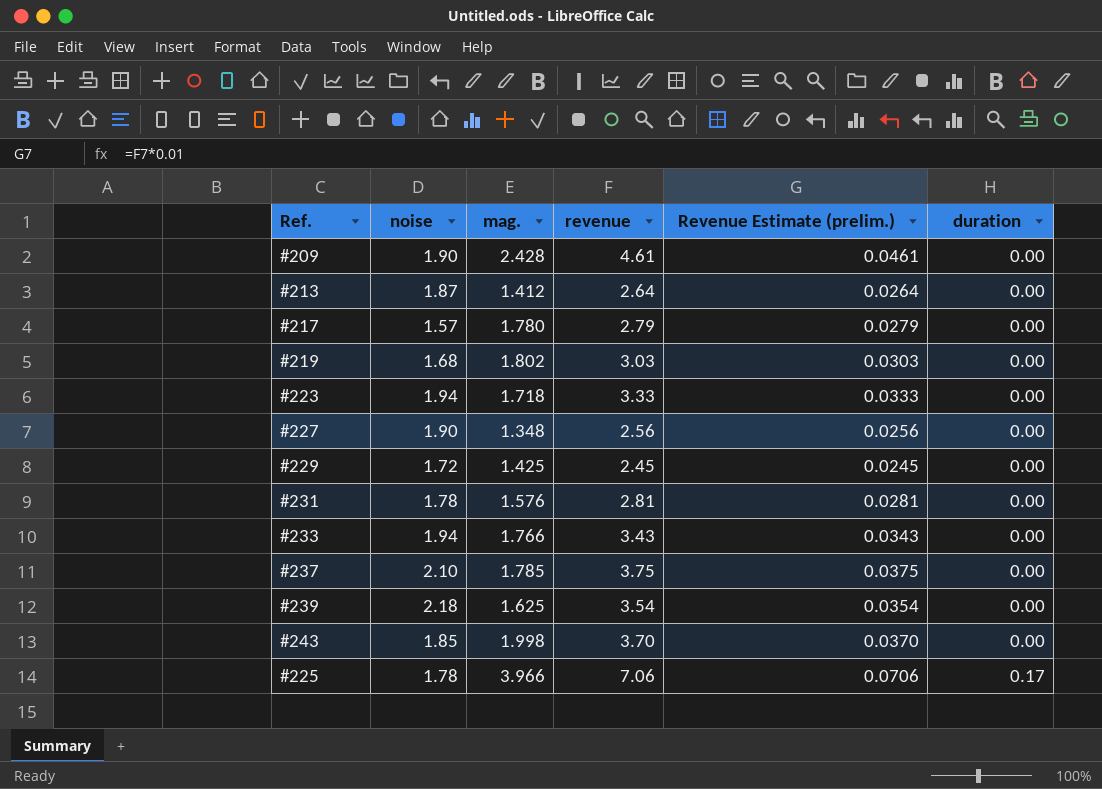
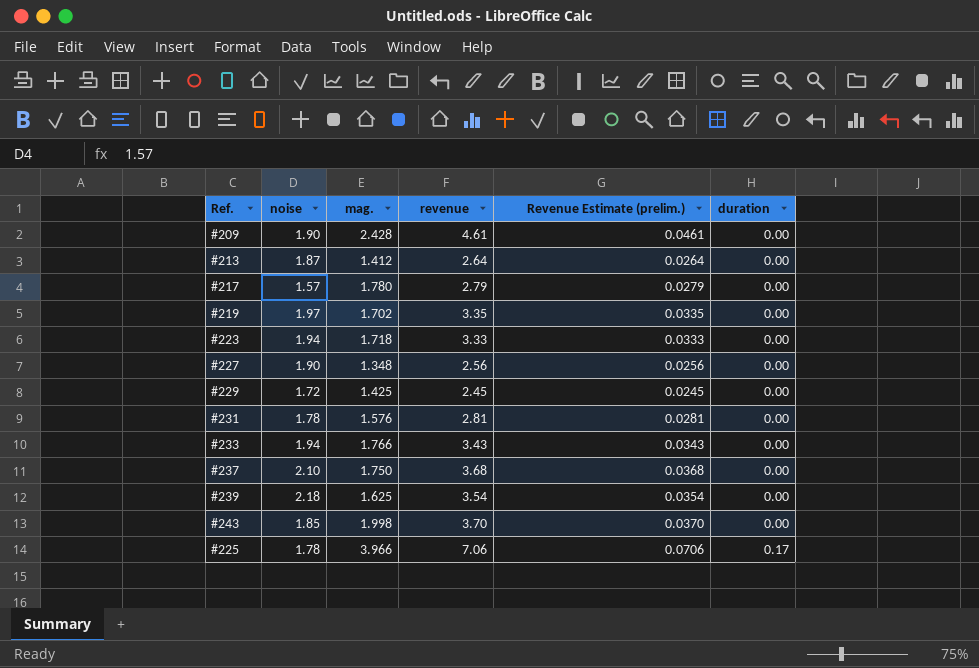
#219 | noise: 1.68 -> 1.97
#219 | mag.: 1.802 -> 1.702
#219 | revenue: 3.03 -> 3.35
#219 | Revenue Estimate (prelim.): 0.0303 -> 0.0335
#237 | mag.: 1.785 -> 1.750
#237 | revenue: 3.75 -> 3.68
#237 | Revenue Estimate (prelim.): 0.0375 -> 0.0368

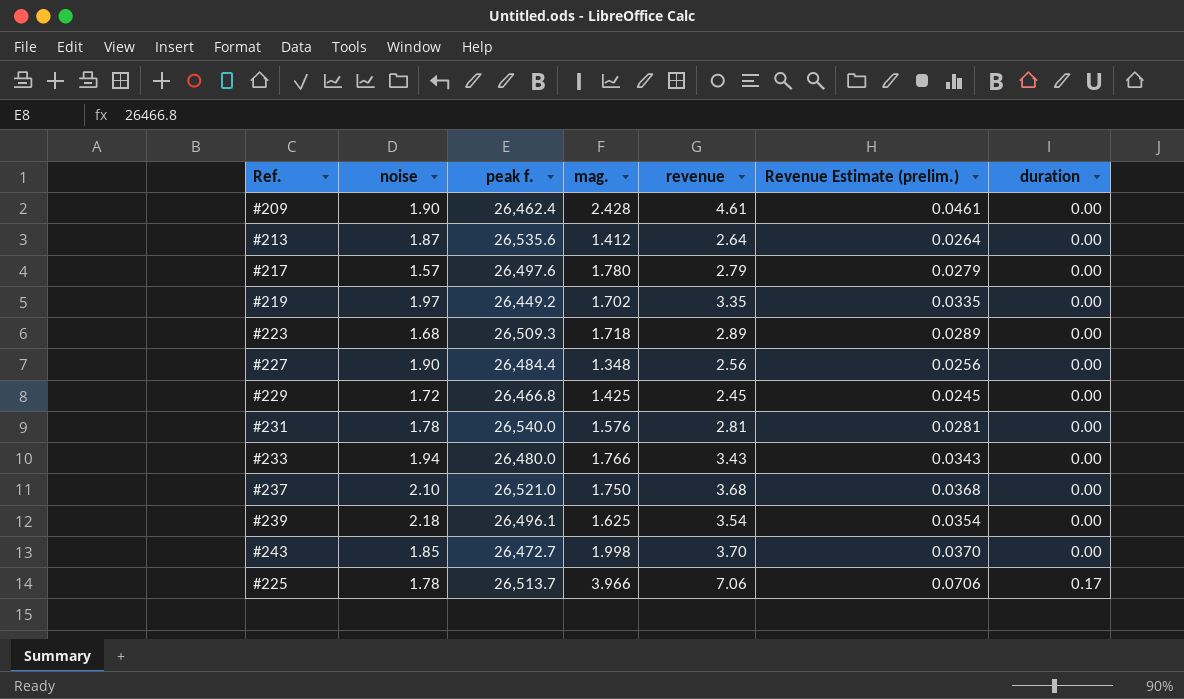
column peak f. | position: none -> 3
#223 | noise: 1.94 -> 1.68
#223 | revenue: 3.33 -> 2.89
#223 | Revenue Estimate (prelim.): 0.0333 -> 0.0289

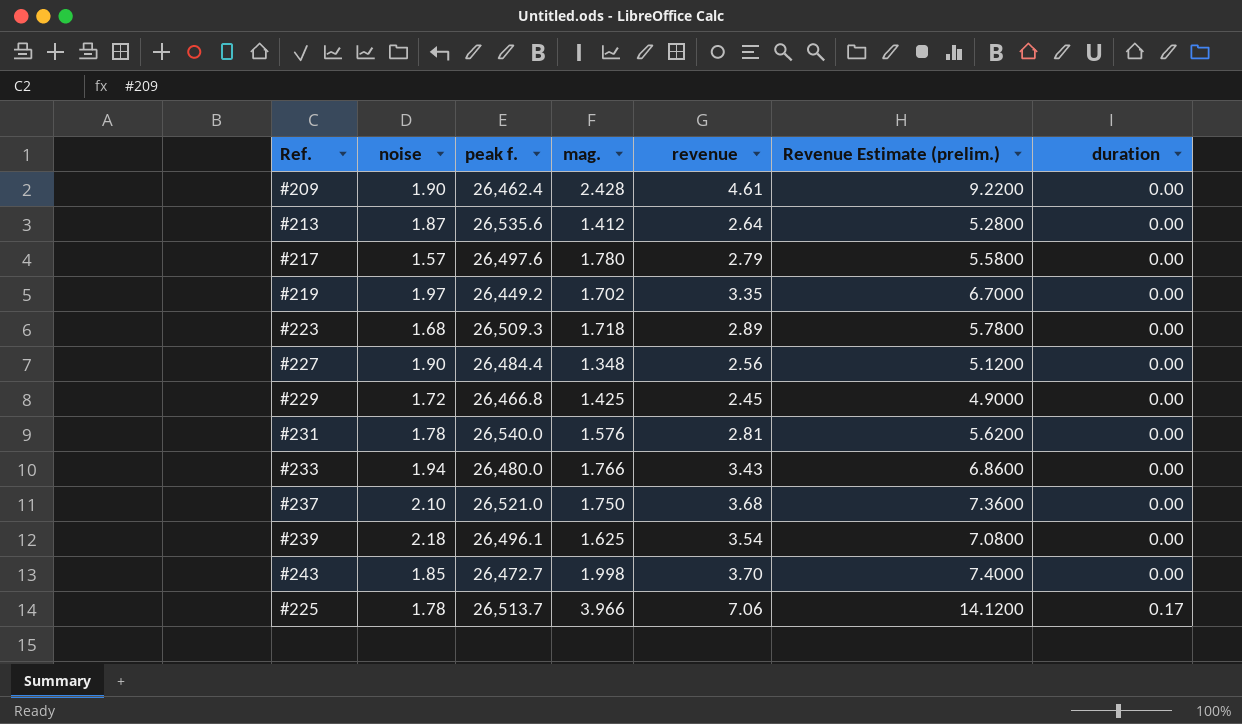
column Revenue Estimate (prelim.) | formula: [revenue] * 0.01 -> [revenue] * 2

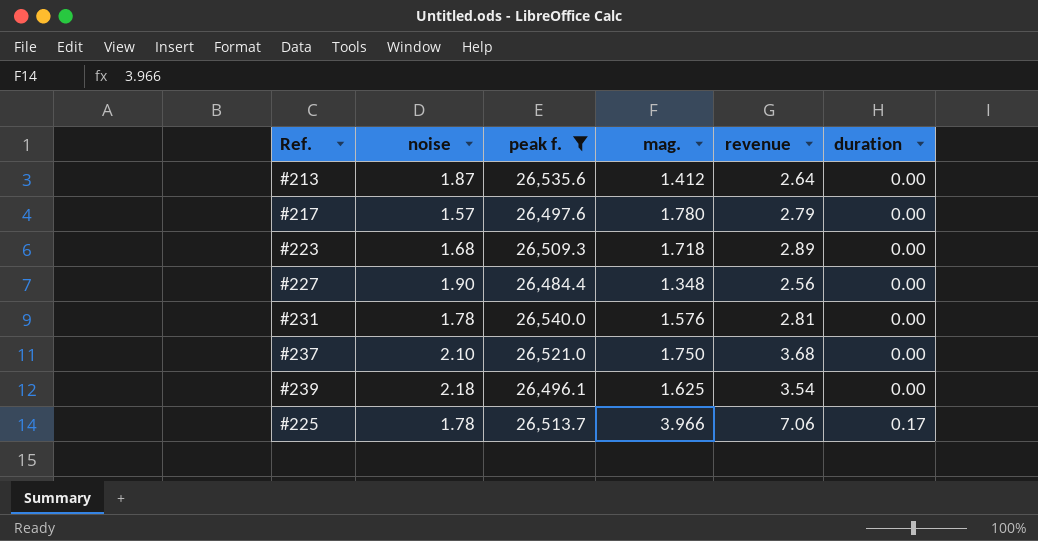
filter: none -> peak f. >= 26,484.4
column Revenue Estimate (prelim.) | formula: [revenue] * 2 -> none

